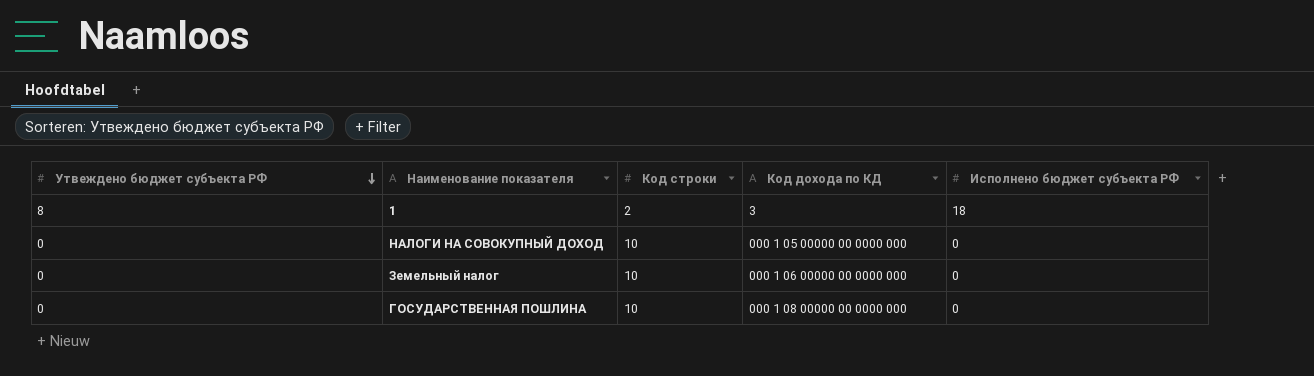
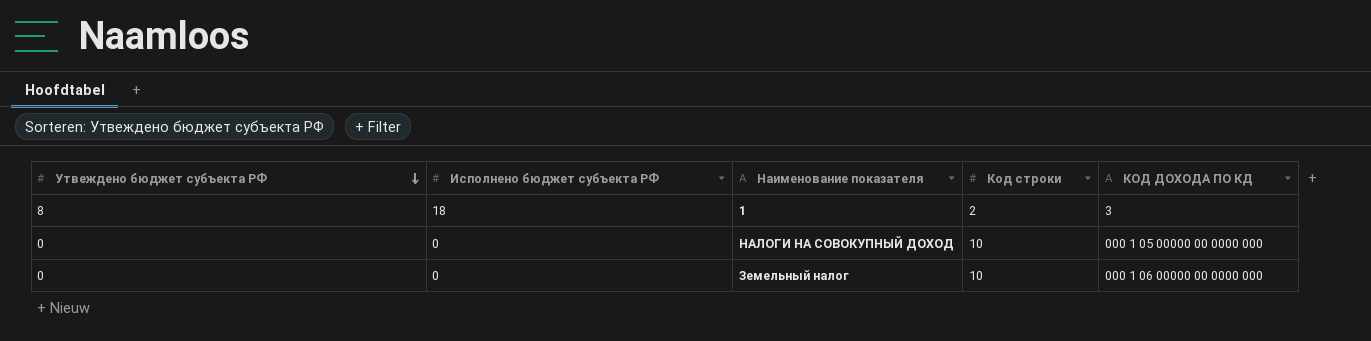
column Исполнено бюджет субъекта РФ | position: 5 -> 2
column name: Код дохода по КД -> КОД ДОХОДА ПО КД
row ГОСУДАРСТВЕННАЯ ПОШЛИНА: 0 | 10 | 000 1 08 00000 00 0000 000 | 0 -> none

